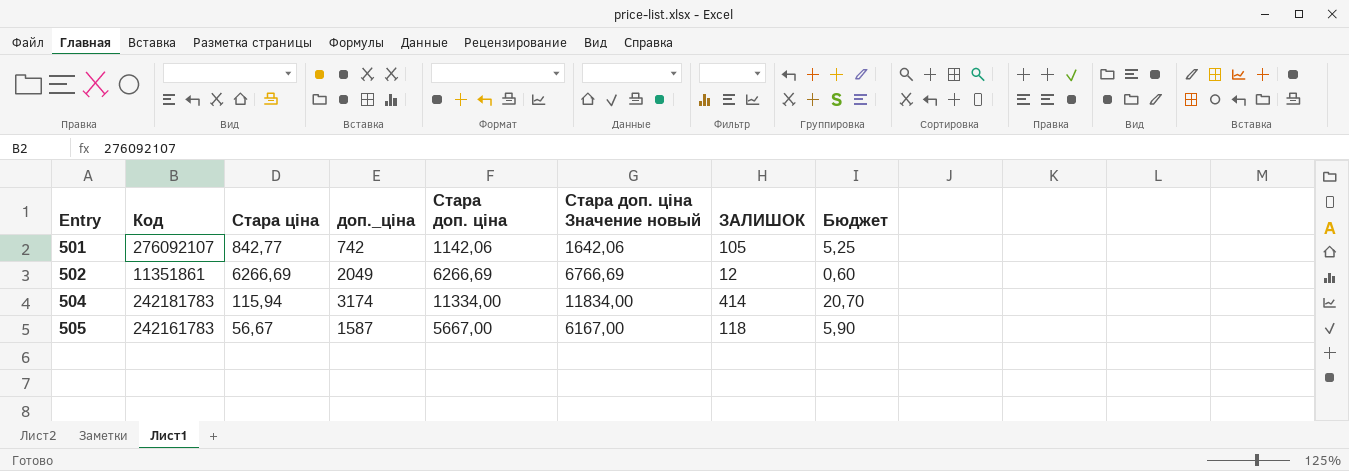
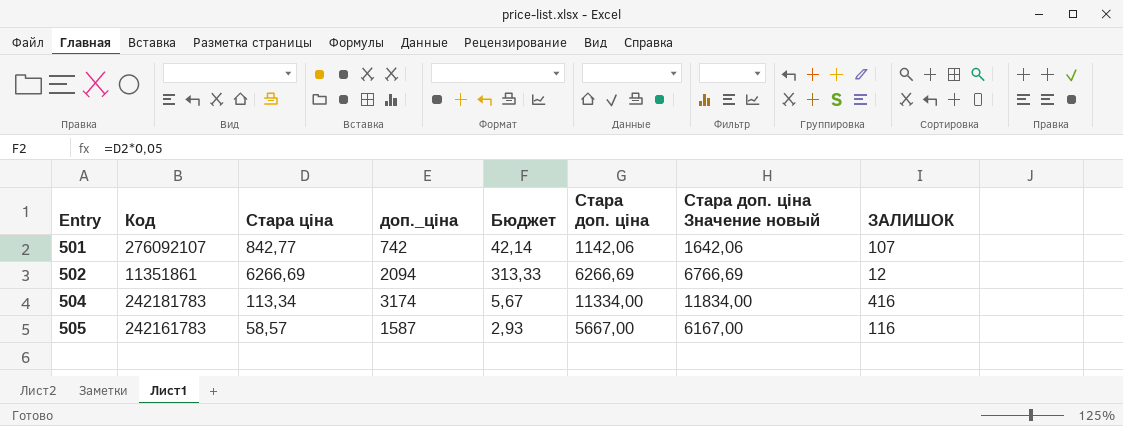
column Бюджет | formula: [ЗАЛИШОК] * 0,05 -> [Стара ціна] * 0,05
column Бюджет | position: 8 -> 5
501 | ЗАЛИШОК: 105 -> 107
502 | доп._ціна: 2049 -> 2094
504 | Стара ціна: 115,94 -> 113,34
504 | ЗАЛИШОК: 414 -> 416
505 | Стара ціна: 56,67 -> 58,57
505 | ЗАЛИШОК: 118 -> 116

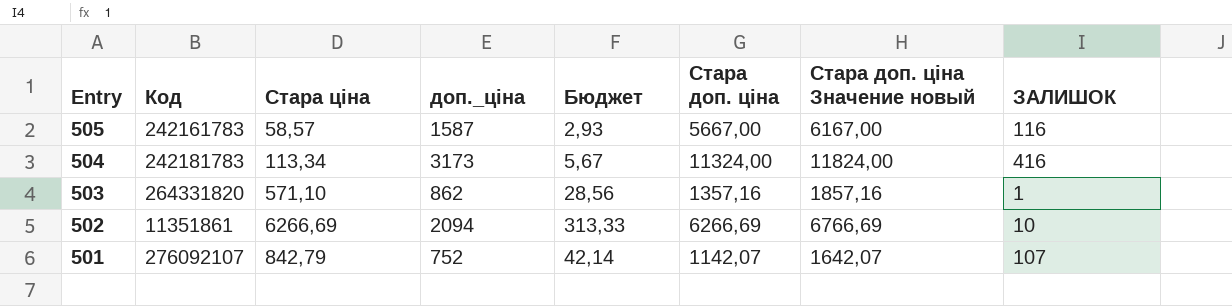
row order: Entry ascending -> Entry descending
504 | доп._ціна: 3174 -> 3173
504 | Стара доп. ціна: 11334,00 -> 11324,00
504 | Стара доп. ціна Значение новый: 11834,00 -> 11824,00
row 503: none -> 264331820 | 571,10 | 862 | 28,56 | 1357,16 | 1857,16 | 1
502 | ЗАЛИШОК: 12 -> 10
501 | Стара ціна: 842,77 -> 842,79
501 | доп._ціна: 742 -> 752
501 | Стара доп. ціна: 1142,06 -> 1142,07
501 | Стара доп. ціна Значение новый: 1642,06 -> 1642,07

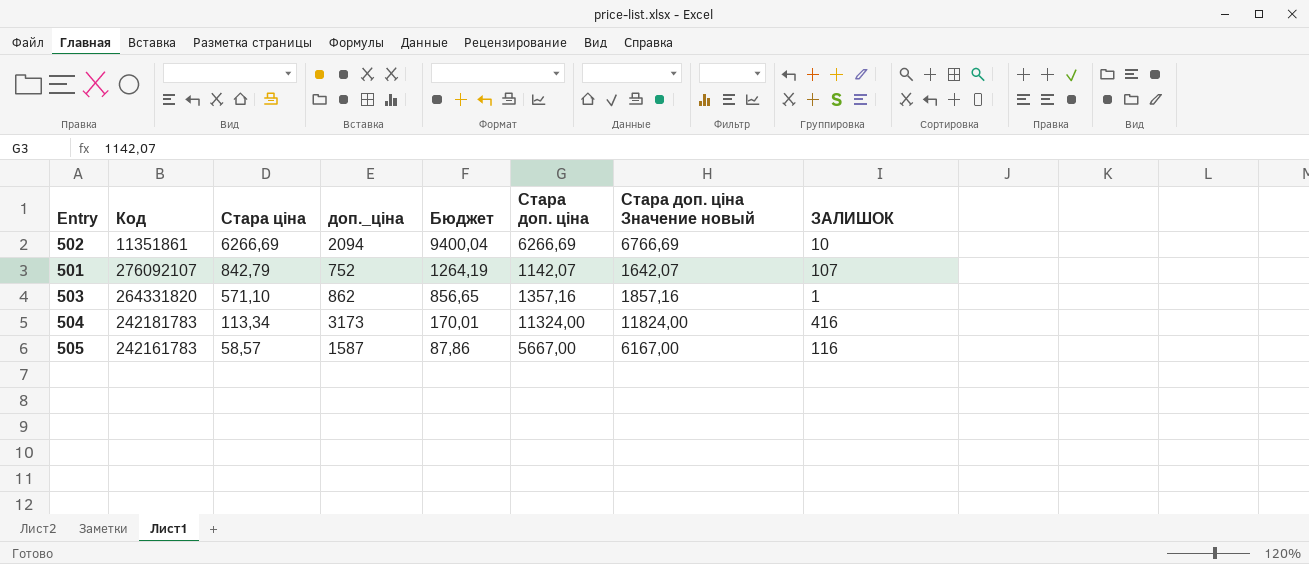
row order: Entry descending -> Стара ціна descending
column Бюджет | formula: [Стара ціна] * 0,05 -> [Стара ціна] * 1,5

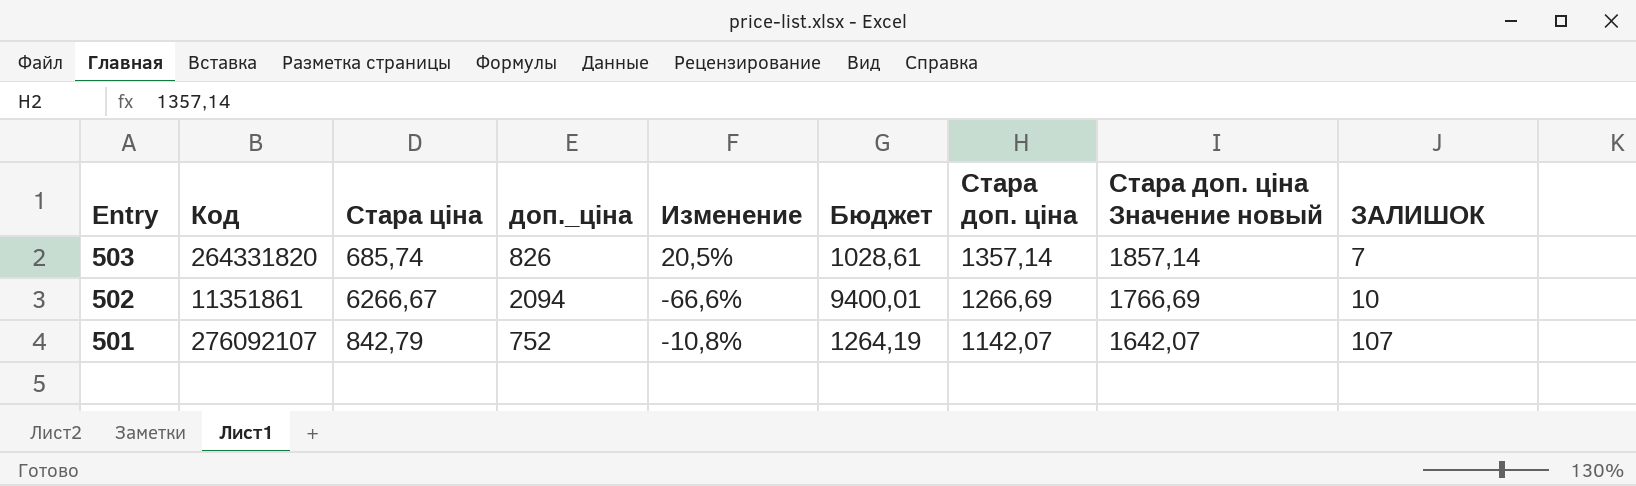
row order: Стара ціна descending -> Entry descending
column Изменение | formula: none -> ([доп._ціна] - [Стара ціна]) / [Стара ціна]
row 504: 242181783 | 113,34 | 3173 | 170,01 | 11324,00 | 11824,00 | 416 -> none
row 505: 242161783 | 58,57 | 1587 | 87,86 | 5667,00 | 6167,00 | 116 -> none
503 | Стара ціна: 571,10 -> 685,74
503 | доп._ціна: 862 -> 826
503 | Бюджет: 856,65 -> 1028,61
503 | Стара доп. ціна: 1357,16 -> 1357,14
503 | Стара доп. ціна Значение новый: 1857,16 -> 1857,14
503 | ЗАЛИШОК: 1 -> 7
502 | Стара ціна: 6266,69 -> 6266,67
502 | Бюджет: 9400,04 -> 9400,01
502 | Стара доп. ціна: 6266,69 -> 1266,69
502 | Стара доп. ціна Значение новый: 6766,69 -> 1766,69

